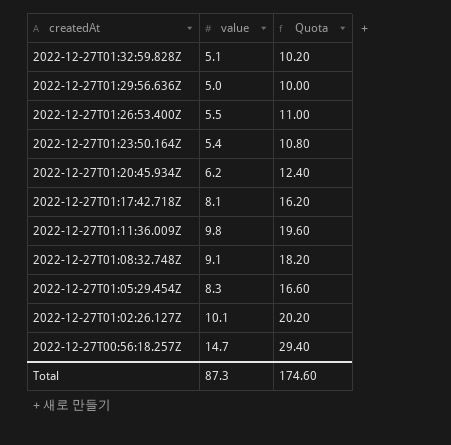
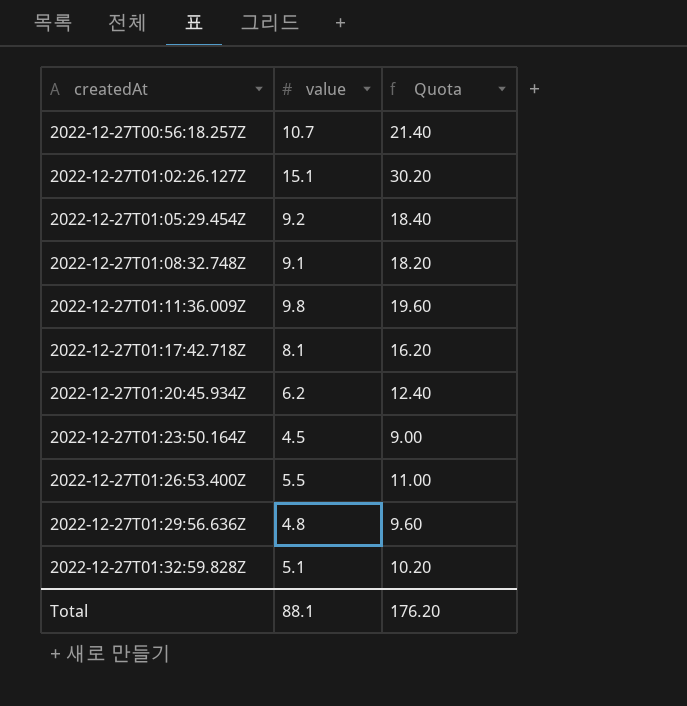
row order: createdAt descending -> createdAt ascending
2022-12-27T00:56:18.257Z | value: 14.7 -> 10.7
2022-12-27T00:56:18.257Z | Quota: 29.40 -> 21.40
2022-12-27T01:02:26.127Z | value: 10.1 -> 15.1
2022-12-27T01:02:26.127Z | Quota: 20.20 -> 30.20
2022-12-27T01:05:29.454Z | value: 8.3 -> 9.2
2022-12-27T01:05:29.454Z | Quota: 16.60 -> 18.40
2022-12-27T01:23:50.164Z | value: 5.4 -> 4.5
2022-12-27T01:23:50.164Z | Quota: 10.80 -> 9.00
2022-12-27T01:29:56.636Z | value: 5.0 -> 4.8
2022-12-27T01:29:56.636Z | Quota: 10.00 -> 9.60
Total | value: 87.3 -> 88.1
Total | Quota: 174.60 -> 176.20

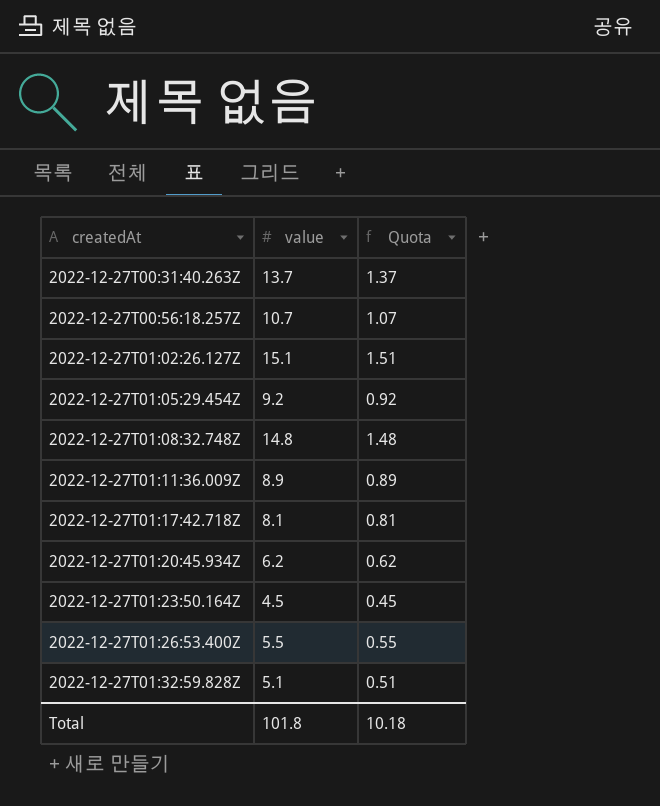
column Quota | formula: [value] * 2 -> [value] * 0.1
row 2022-12-27T01:29:56.636Z: 4.8 | 9.60 -> none
row 2022-12-27T00:31:40.263Z: none -> 13.7 | 1.37
2022-12-27T01:08:32.748Z | value: 9.1 -> 14.8
2022-12-27T01:11:36.009Z | value: 9.8 -> 8.9
Total | value: 88.1 -> 101.8
Total | Quota: 176.20 -> 10.18

